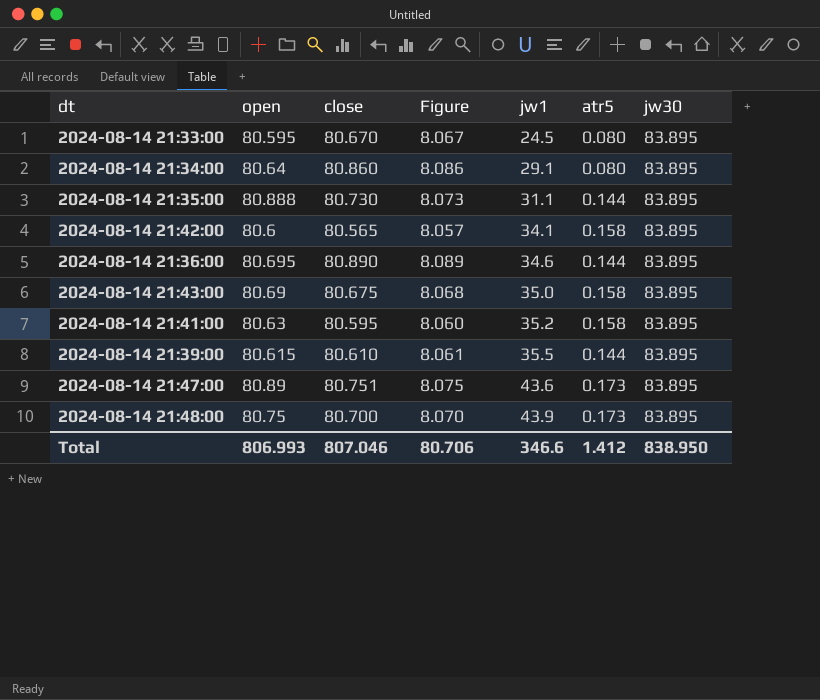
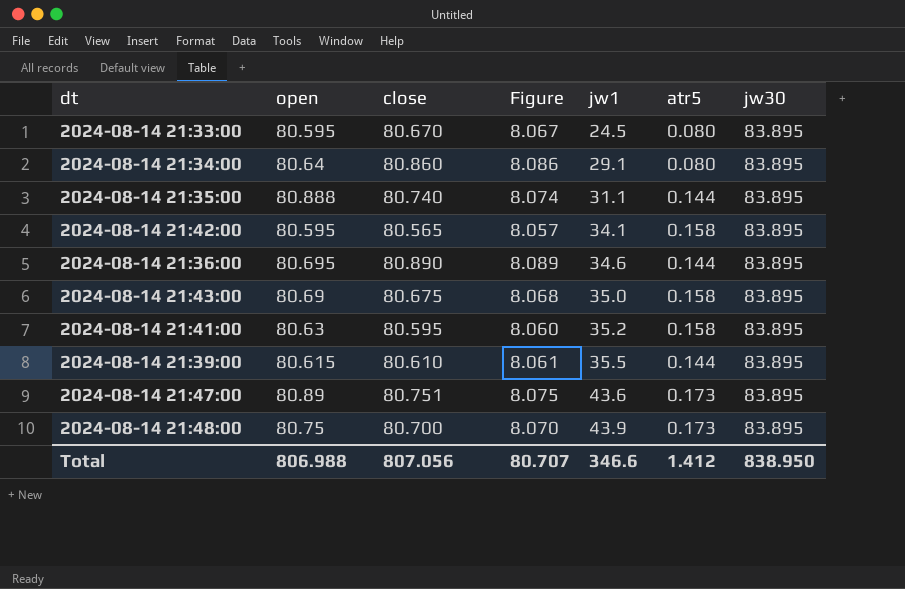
2024-08-14 21:35:00 | close: 80.730 -> 80.740
2024-08-14 21:35:00 | Figure: 8.073 -> 8.074
2024-08-14 21:42:00 | open: 80.6 -> 80.595
Total | open: 806.993 -> 806.988
Total | close: 807.046 -> 807.056
Total | Figure: 80.706 -> 80.707

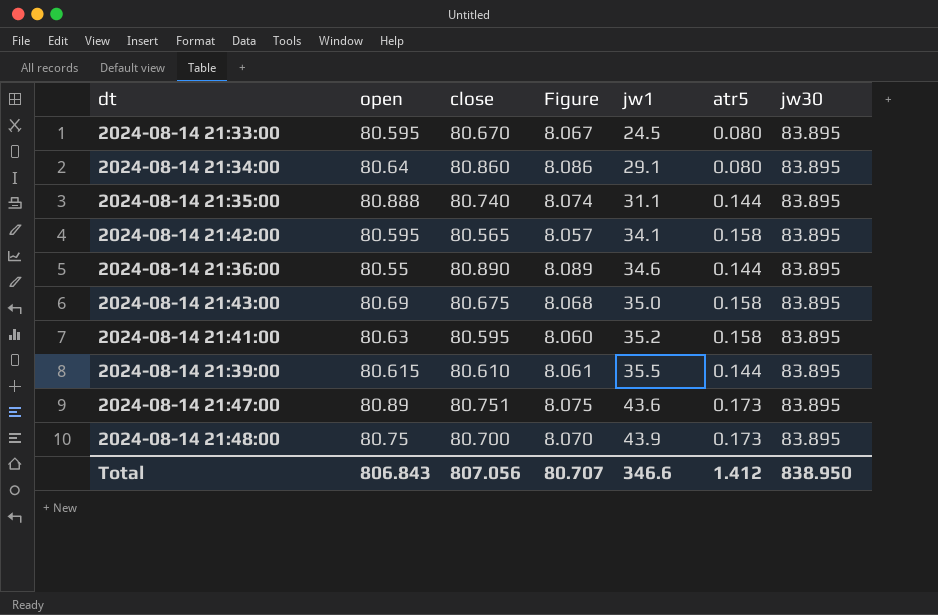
2024-08-14 21:36:00 | open: 80.695 -> 80.55
Total | open: 806.988 -> 806.843

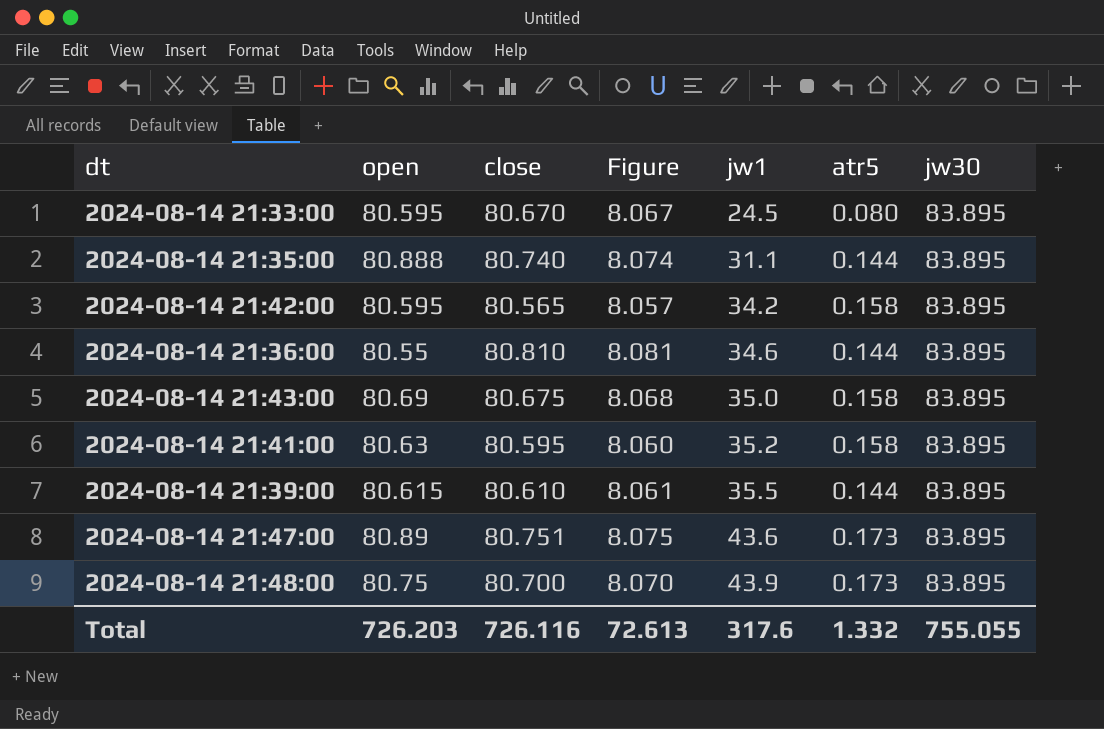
row 2024-08-14 21:34:00: 80.64 | 80.860 | 8.086 | 29.1 | 0.080 | 83.895 -> none
2024-08-14 21:42:00 | jw1: 34.1 -> 34.2
2024-08-14 21:36:00 | close: 80.890 -> 80.810
2024-08-14 21:36:00 | Figure: 8.089 -> 8.081
Total | open: 806.843 -> 726.203
Total | close: 807.056 -> 726.116
Total | Figure: 80.707 -> 72.613
Total | jw1: 346.6 -> 317.6
Total | atr5: 1.412 -> 1.332
Total | jw30: 838.950 -> 755.055

